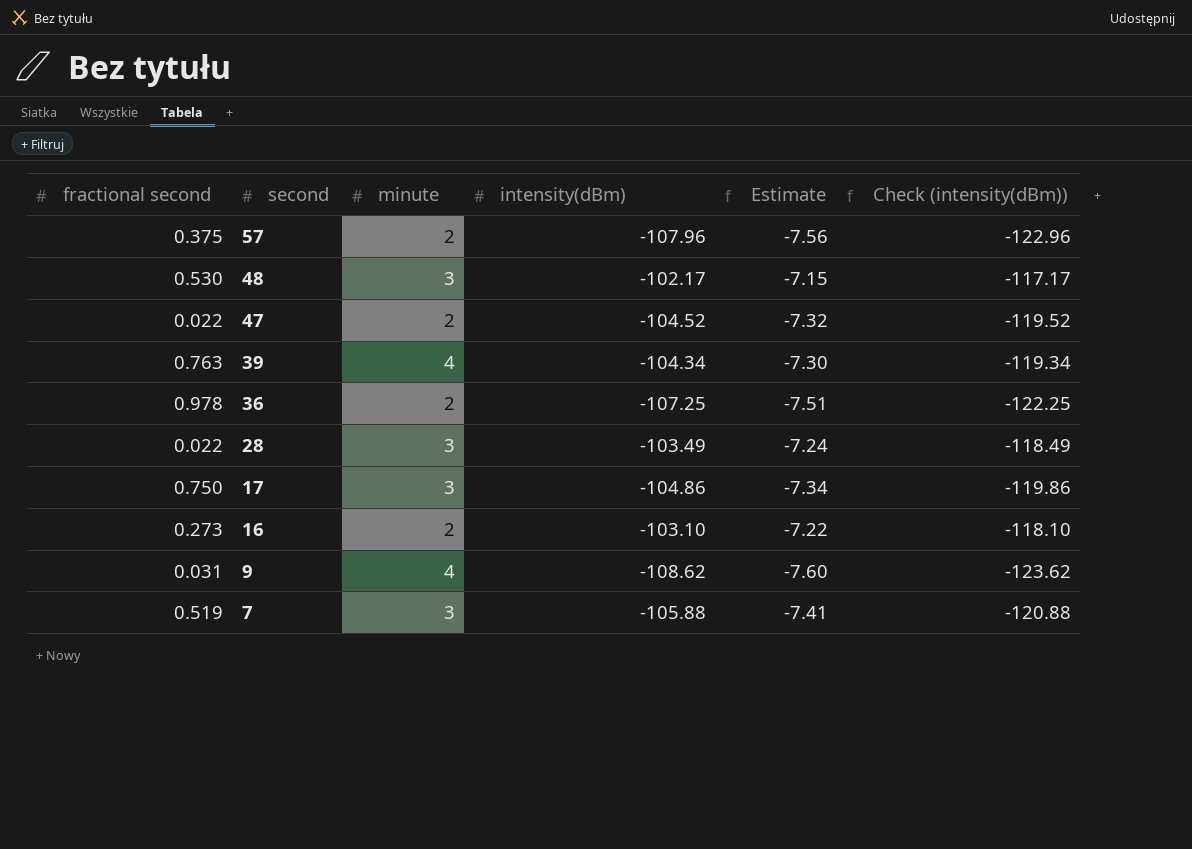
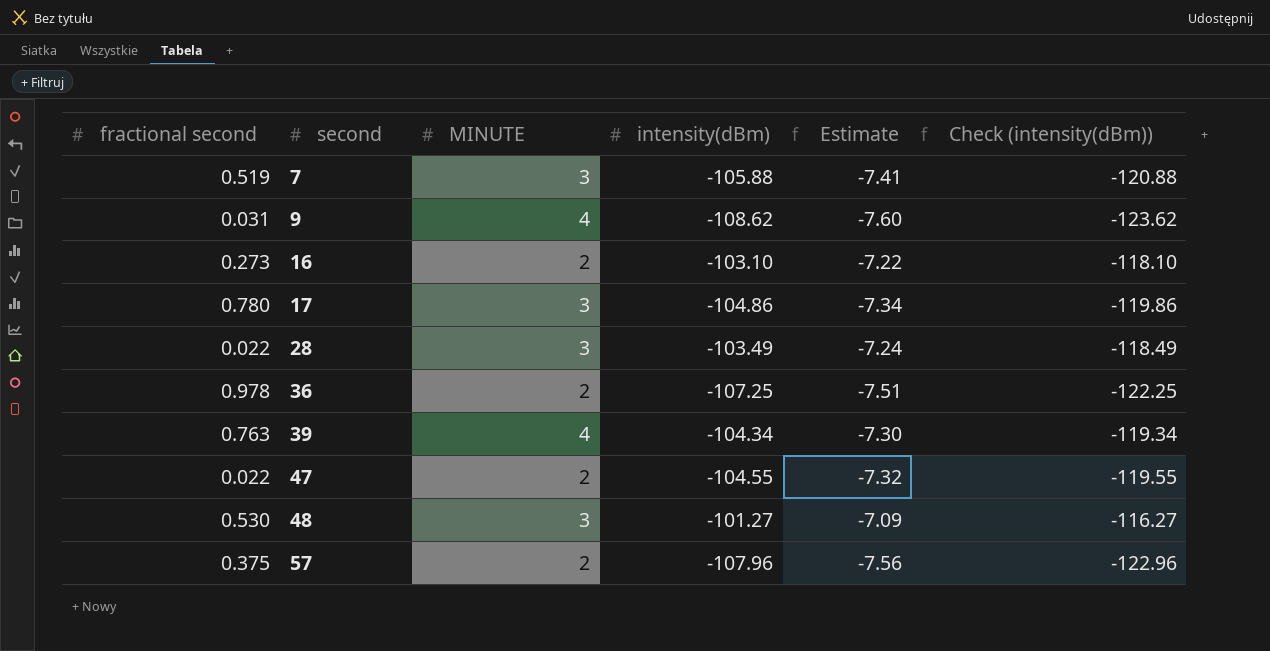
row order: second descending -> second ascending
column name: minute -> MINUTE
17 | fractional second: 0.750 -> 0.780
47 | intensity(dBm): -104.52 -> -104.55
47 | Check (intensity(dBm)): -119.52 -> -119.55
48 | intensity(dBm): -102.17 -> -101.27
48 | Estimate: -7.15 -> -7.09
48 | Check (intensity(dBm)): -117.17 -> -116.27

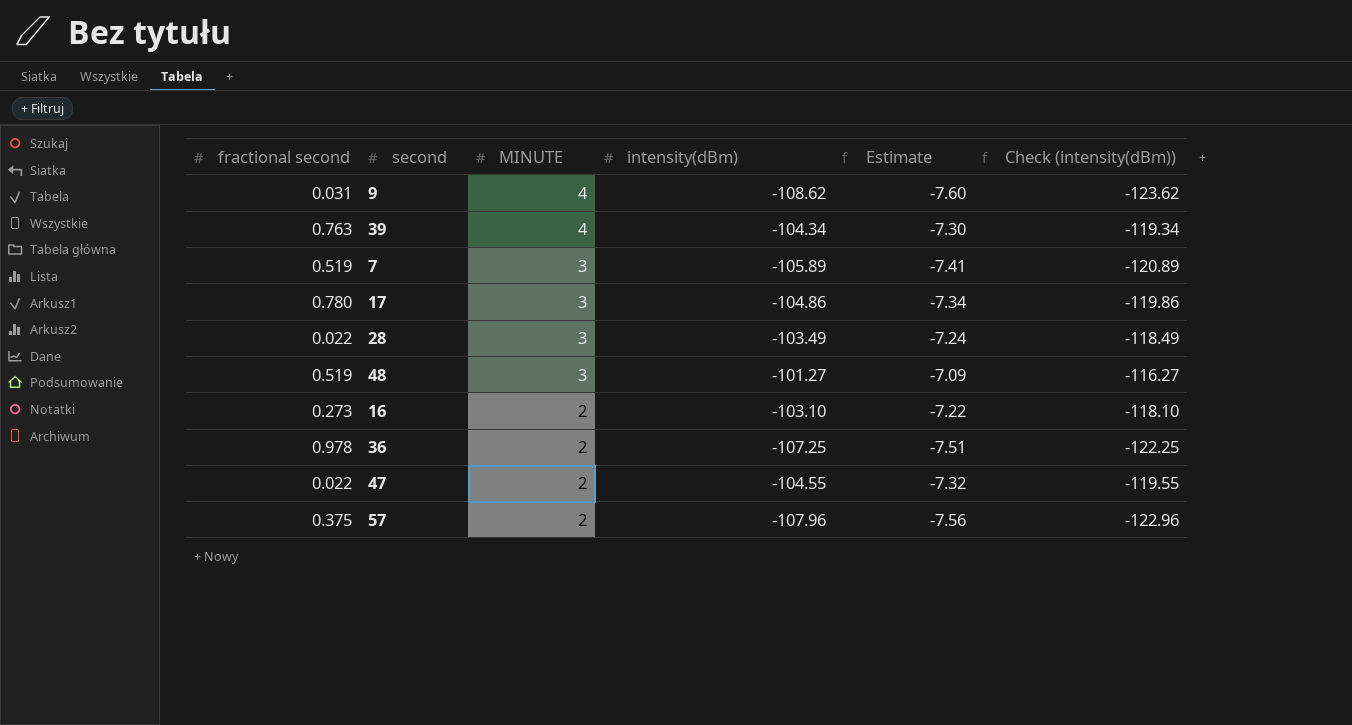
row order: second ascending -> MINUTE descending
7 | intensity(dBm): -105.88 -> -105.89
7 | Check (intensity(dBm)): -120.88 -> -120.89
48 | fractional second: 0.530 -> 0.519

